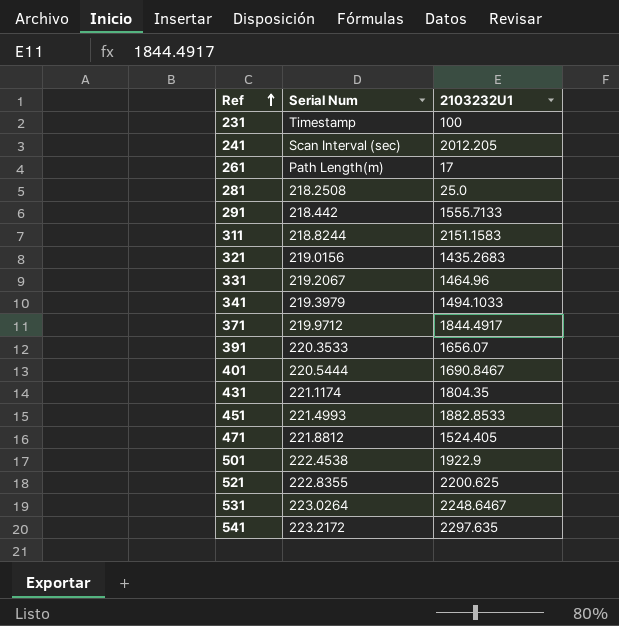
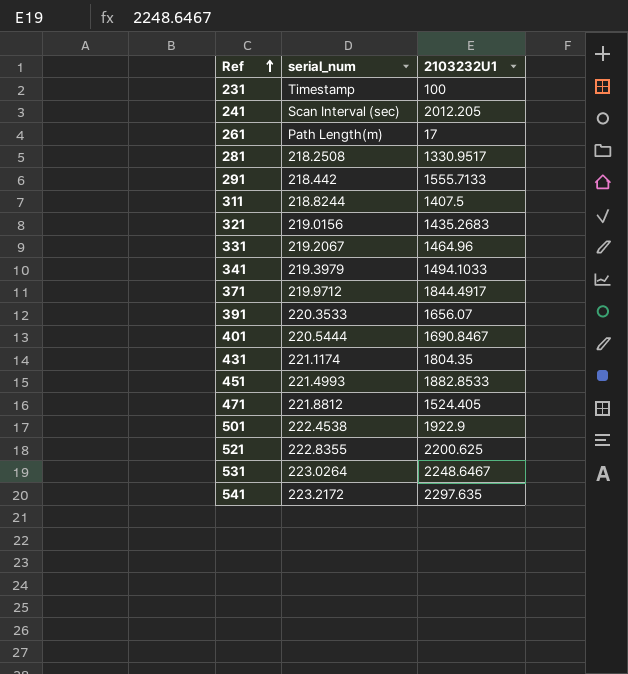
column name: Serial Num -> serial_num
281 | 2103232U1: 25.0 -> 1330.9517
311 | 2103232U1: 2151.1583 -> 1407.5

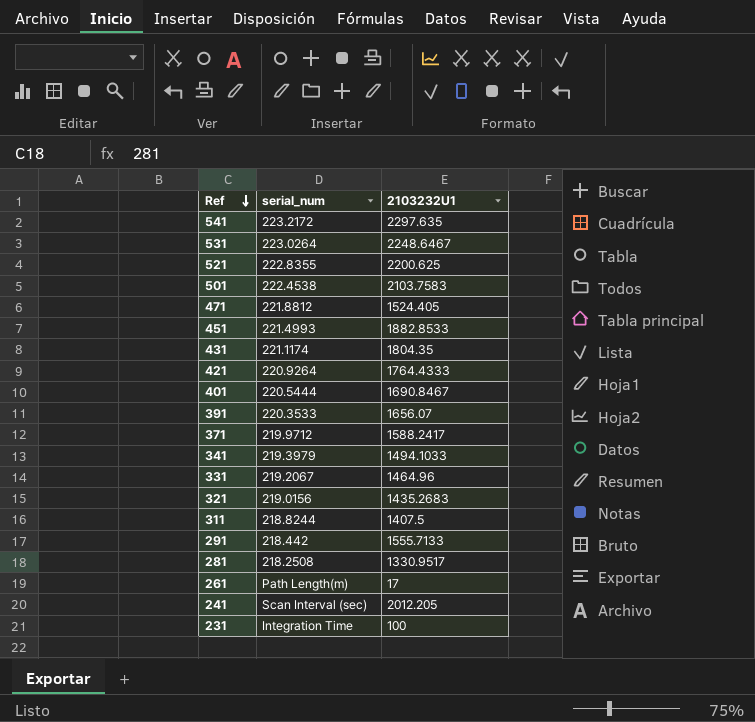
row order: Ref ascending -> Ref descending
501 | 2103232U1: 1922.9 -> 2103.7583
row 421: none -> 220.9264 | 1764.4333
371 | 2103232U1: 1844.4917 -> 1588.2417
231 | serial_num: Timestamp -> Integration Time

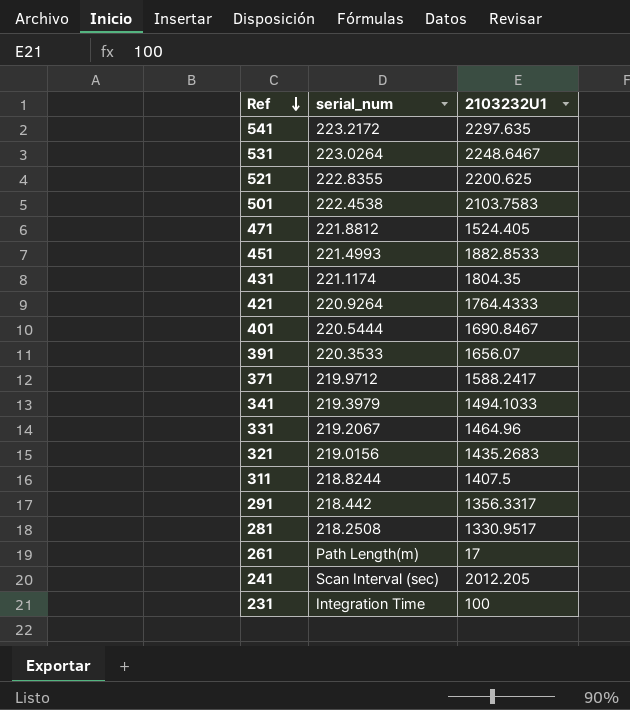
291 | 2103232U1: 1555.7133 -> 1356.3317

